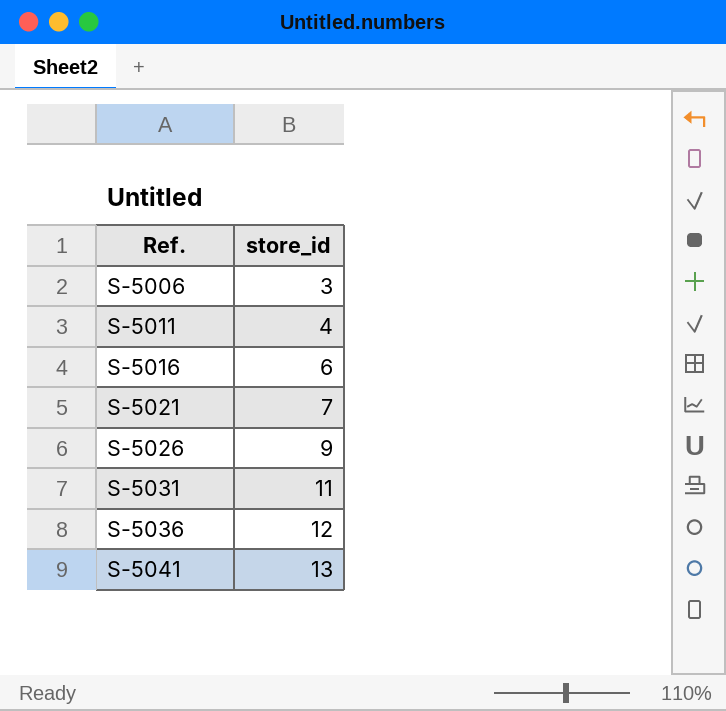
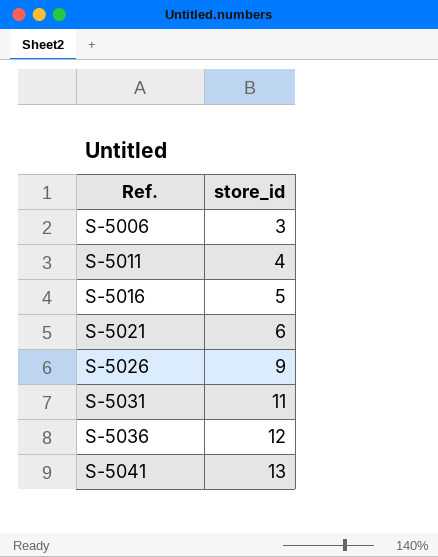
S-5016 | store_id: 6 -> 5
S-5021 | store_id: 7 -> 6

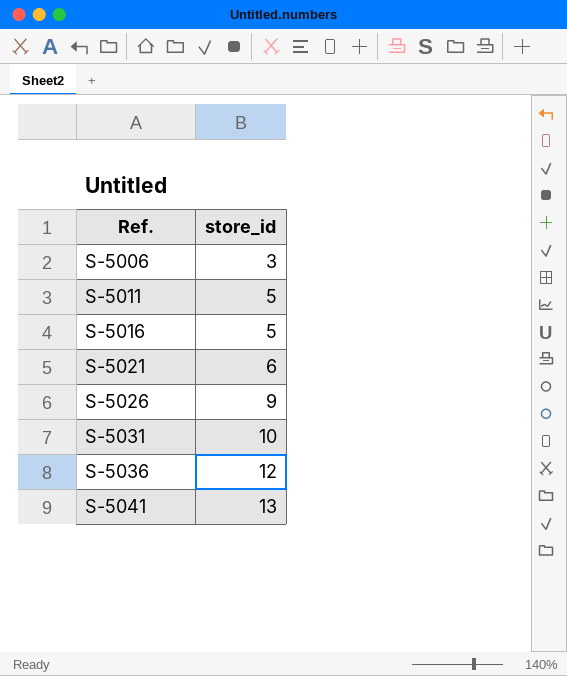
S-5011 | store_id: 4 -> 5
S-5031 | store_id: 11 -> 10

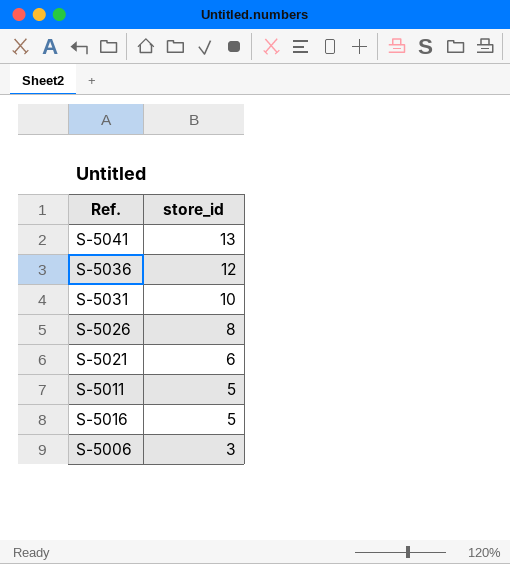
row order: Ref. ascending -> store_id descending
S-5026 | store_id: 9 -> 8

